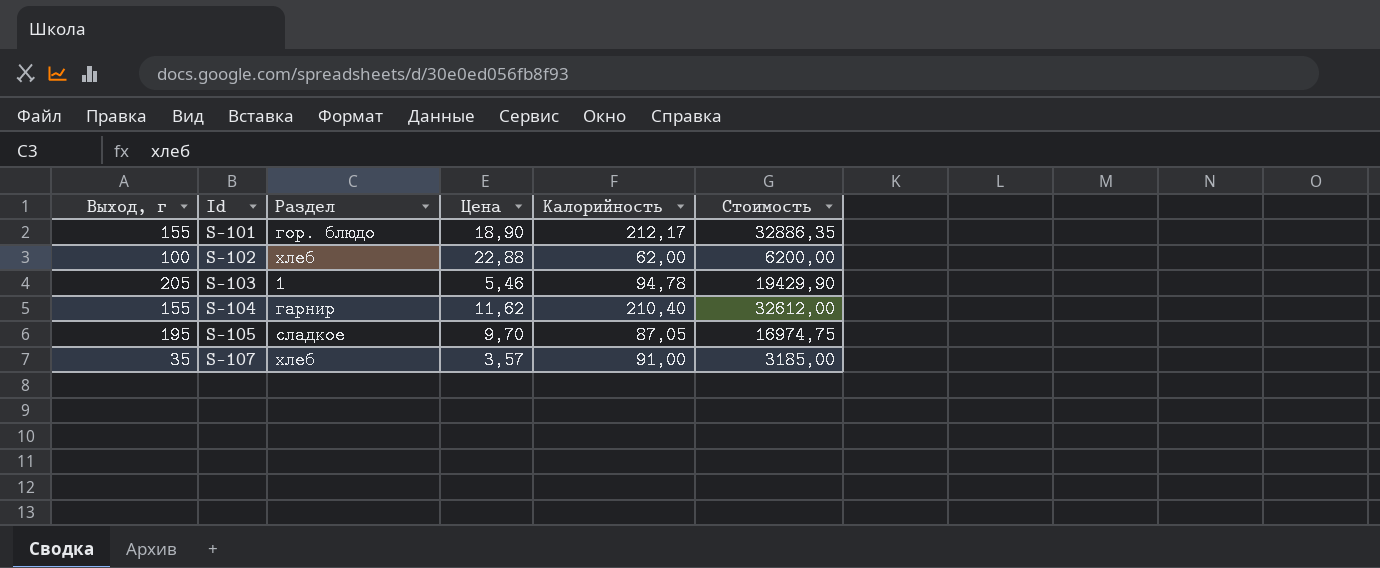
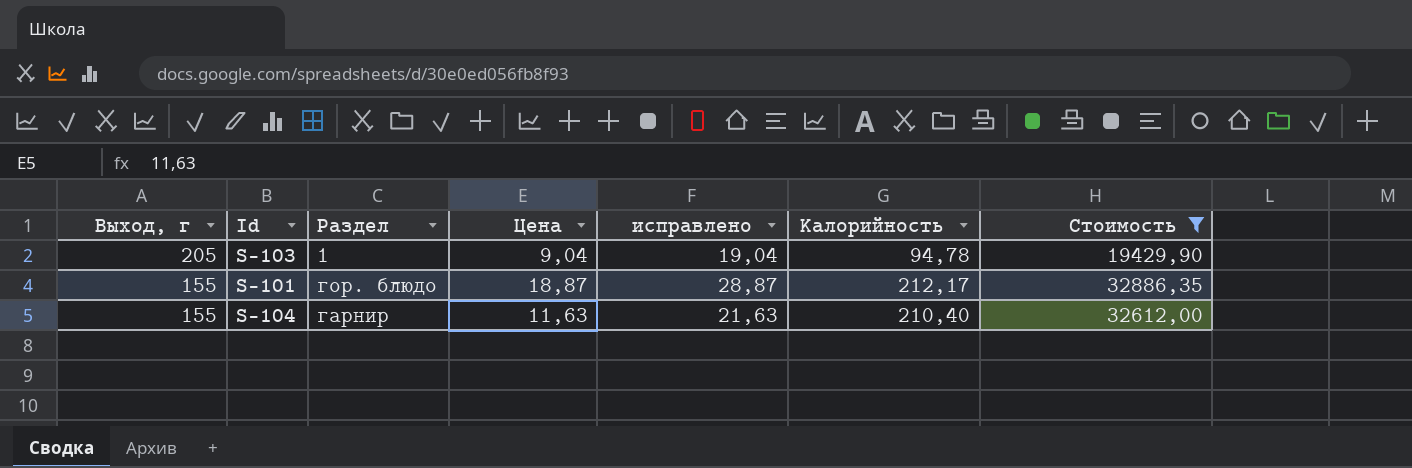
filter: none -> Стоимость >= 19429,90
row order: Id ascending -> Выход, г descending
column исправлено | formula: none -> [Цена] + 10
S-103 | Цена: 5,46 -> 9,04
S-101 | Цена: 18,90 -> 18,87
S-104 | Цена: 11,62 -> 11,63

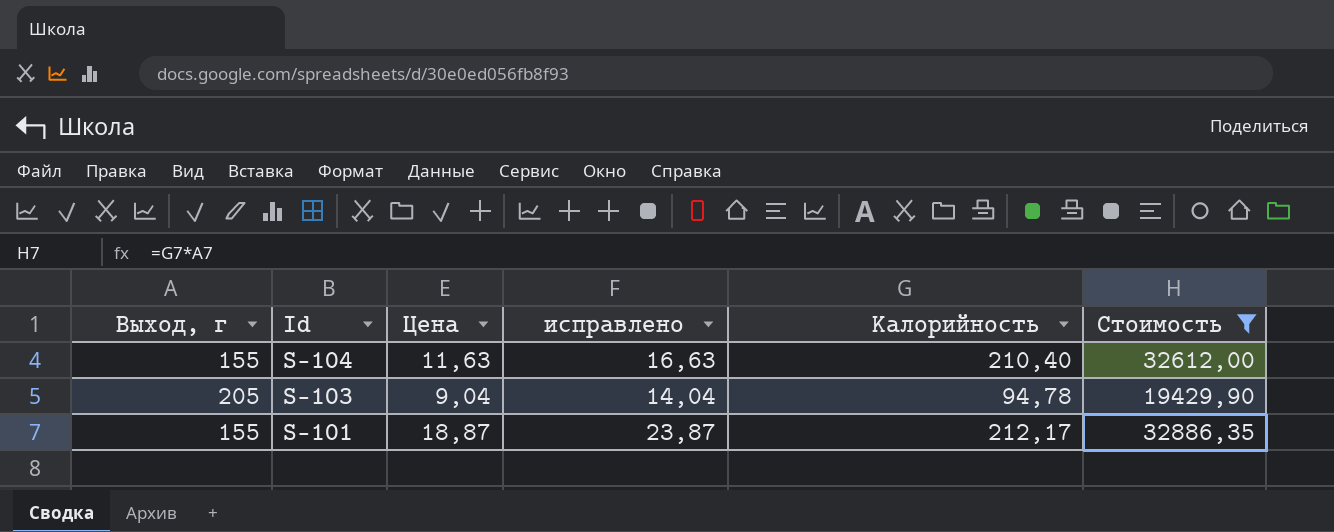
row order: Выход, г descending -> Id descending
column Раздел | position: 3 -> none
column исправлено | formula: [Цена] + 10 -> [Цена] + 5

